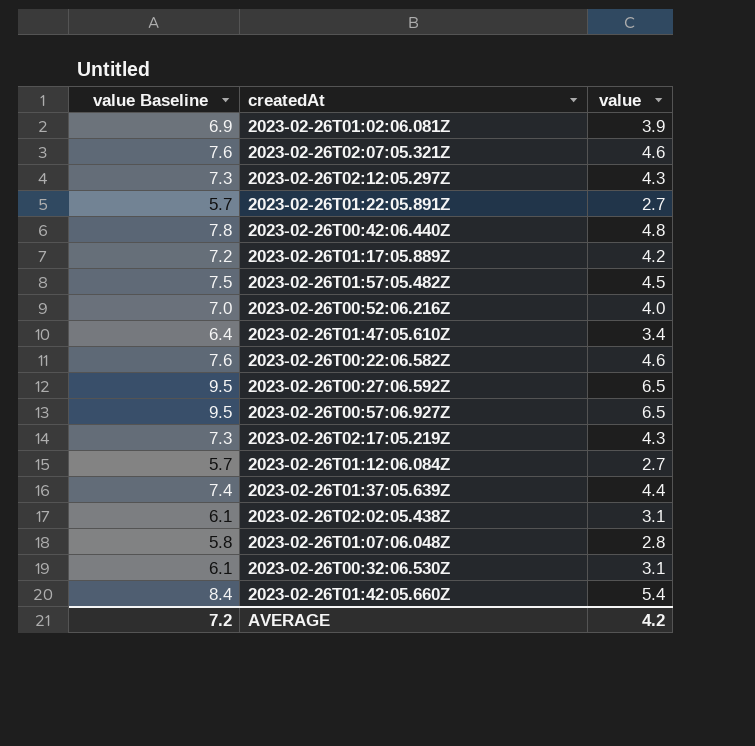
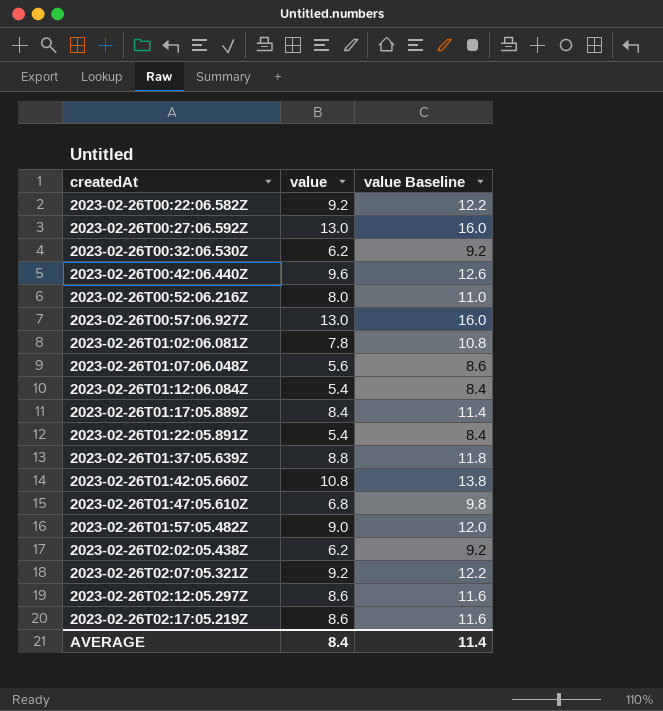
row order: none -> createdAt ascending
column value Baseline | position: 1 -> 3
2023-02-26T00:22:06.582Z | value: 4.6 -> 9.2
2023-02-26T00:22:06.582Z | value Baseline: 7.6 -> 12.2
2023-02-26T00:27:06.592Z | value: 6.5 -> 13.0
2023-02-26T00:27:06.592Z | value Baseline: 9.5 -> 16.0
2023-02-26T00:32:06.530Z | value: 3.1 -> 6.2
2023-02-26T00:32:06.530Z | value Baseline: 6.1 -> 9.2
2023-02-26T00:42:06.440Z | value: 4.8 -> 9.6
2023-02-26T00:42:06.440Z | value Baseline: 7.8 -> 12.6
2023-02-26T00:52:06.216Z | value: 4.0 -> 8.0
2023-02-26T00:52:06.216Z | value Baseline: 7.0 -> 11.0
2023-02-26T00:57:06.927Z | value: 6.5 -> 13.0
2023-02-26T00:57:06.927Z | value Baseline: 9.5 -> 16.0
2023-02-26T01:02:06.081Z | value: 3.9 -> 7.8
2023-02-26T01:02:06.081Z | value Baseline: 6.9 -> 10.8
2023-02-26T01:07:06.048Z | value: 2.8 -> 5.6
2023-02-26T01:07:06.048Z | value Baseline: 5.8 -> 8.6
2023-02-26T01:12:06.084Z | value: 2.7 -> 5.4
2023-02-26T01:12:06.084Z | value Baseline: 5.7 -> 8.4
2023-02-26T01:17:05.889Z | value: 4.2 -> 8.4
2023-02-26T01:17:05.889Z | value Baseline: 7.2 -> 11.4
2023-02-26T01:22:05.891Z | value: 2.7 -> 5.4
2023-02-26T01:22:05.891Z | value Baseline: 5.7 -> 8.4
2023-02-26T01:37:05.639Z | value: 4.4 -> 8.8
2023-02-26T01:37:05.639Z | value Baseline: 7.4 -> 11.8
2023-02-26T01:42:05.660Z | value: 5.4 -> 10.8
2023-02-26T01:42:05.660Z | value Baseline: 8.4 -> 13.8
2023-02-26T01:47:05.610Z | value: 3.4 -> 6.8
2023-02-26T01:47:05.610Z | value Baseline: 6.4 -> 9.8
2023-02-26T01:57:05.482Z | value: 4.5 -> 9.0
2023-02-26T01:57:05.482Z | value Baseline: 7.5 -> 12.0
2023-02-26T02:02:05.438Z | value: 3.1 -> 6.2
2023-02-26T02:02:05.438Z | value Baseline: 6.1 -> 9.2
2023-02-26T02:07:05.321Z | value: 4.6 -> 9.2
2023-02-26T02:07:05.321Z | value Baseline: 7.6 -> 12.2
2023-02-26T02:12:05.297Z | value: 4.3 -> 8.6
2023-02-26T02:12:05.297Z | value Baseline: 7.3 -> 11.6
2023-02-26T02:17:05.219Z | value: 4.3 -> 8.6
2023-02-26T02:17:05.219Z | value Baseline: 7.3 -> 11.6
AVERAGE | value: 4.2 -> 8.4
AVERAGE | value Baseline: 7.2 -> 11.4

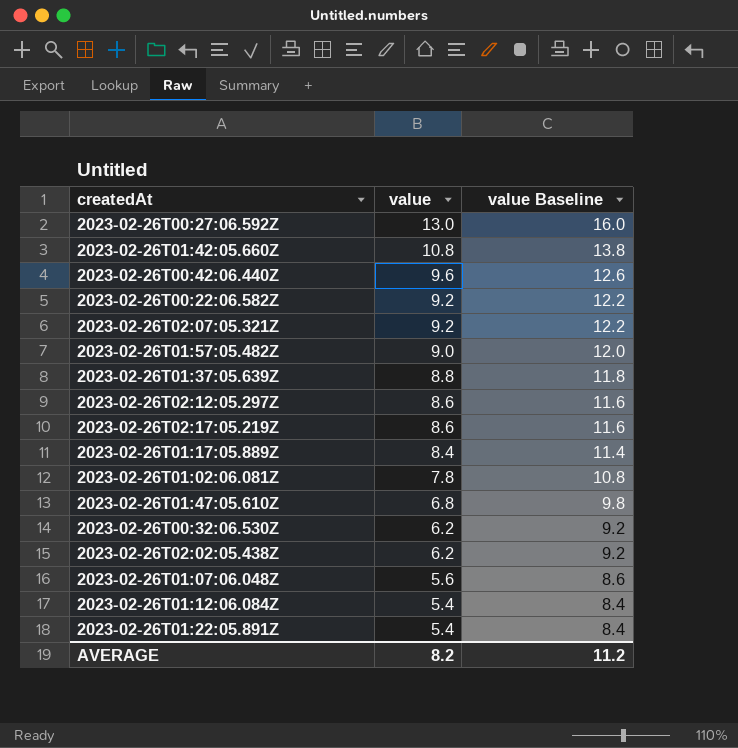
row order: createdAt ascending -> value descending
row 2023-02-26T00:52:06.216Z: 8.0 | 11.0 -> none
row 2023-02-26T00:57:06.927Z: 13.0 | 16.0 -> none
AVERAGE | value: 8.4 -> 8.2
AVERAGE | value Baseline: 11.4 -> 11.2

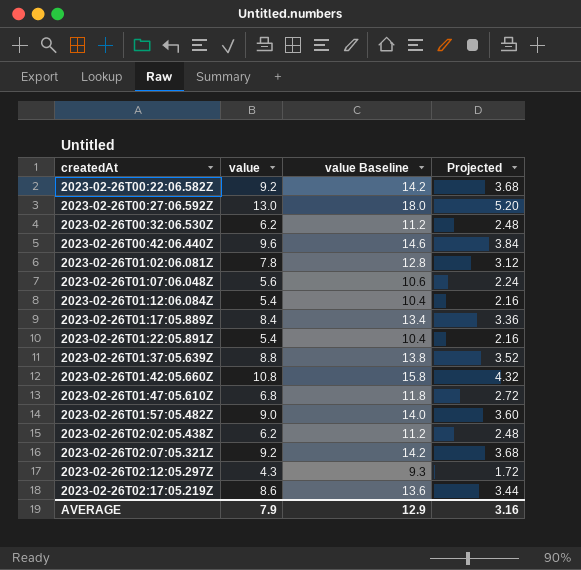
row order: value descending -> createdAt ascending
column value Baseline | formula: [value] + 3 -> [value] + 5
column Projected | formula: none -> [value] * 0.4
2023-02-26T02:12:05.297Z | value: 8.6 -> 4.3
AVERAGE | value: 8.2 -> 7.9
AVERAGE | value Baseline: 11.2 -> 12.9

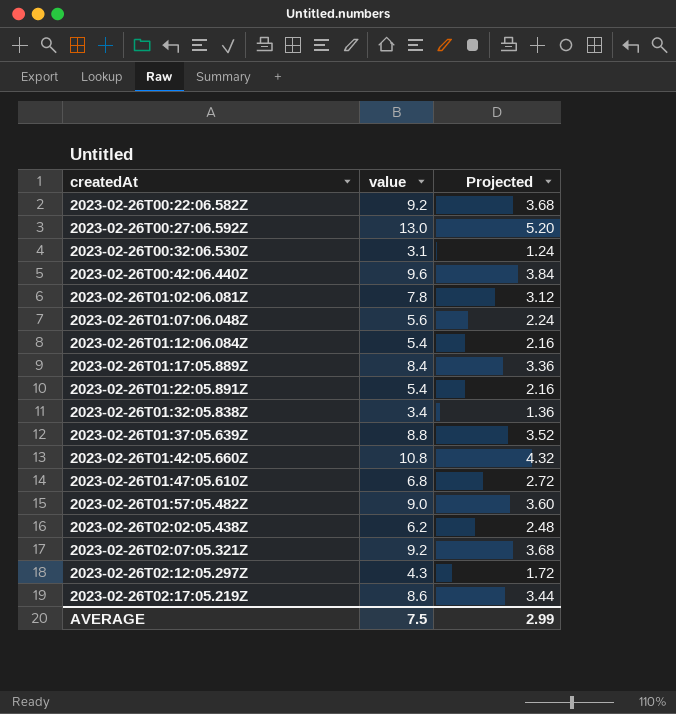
column value Baseline | formula: [value] + 5 -> none
2023-02-26T00:32:06.530Z | value: 6.2 -> 3.1
2023-02-26T00:32:06.530Z | Projected: 2.48 -> 1.24
row 2023-02-26T01:32:05.838Z: none -> 3.4 | 1.36
AVERAGE | value: 7.9 -> 7.5
AVERAGE | Projected: 3.16 -> 2.99

